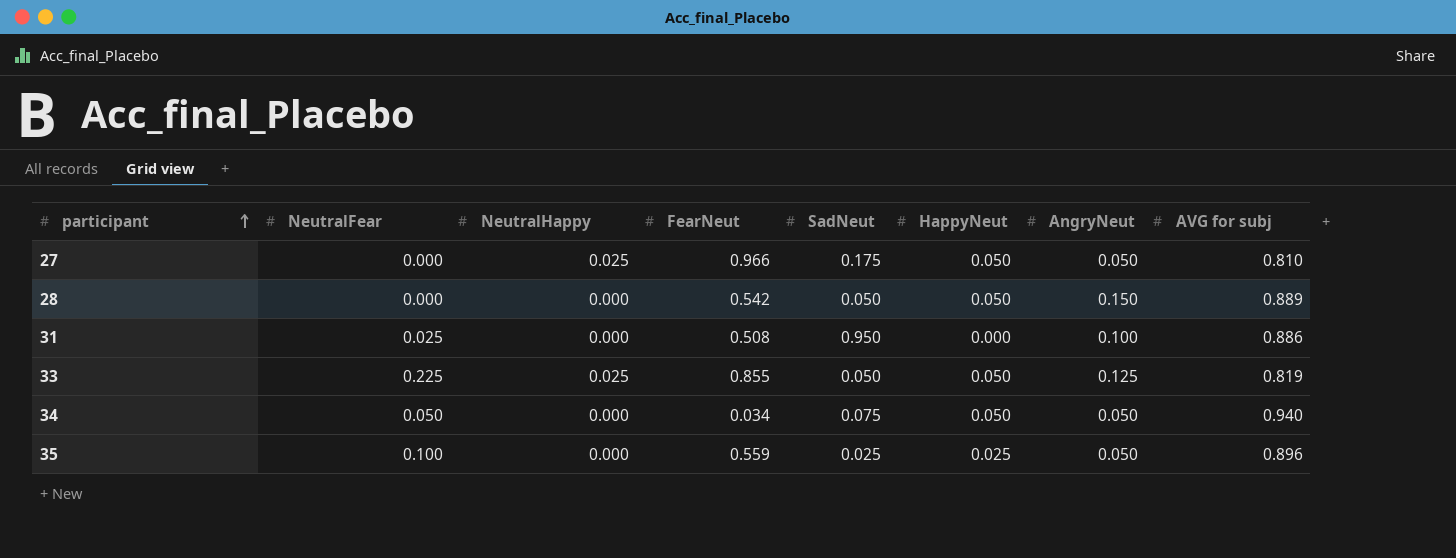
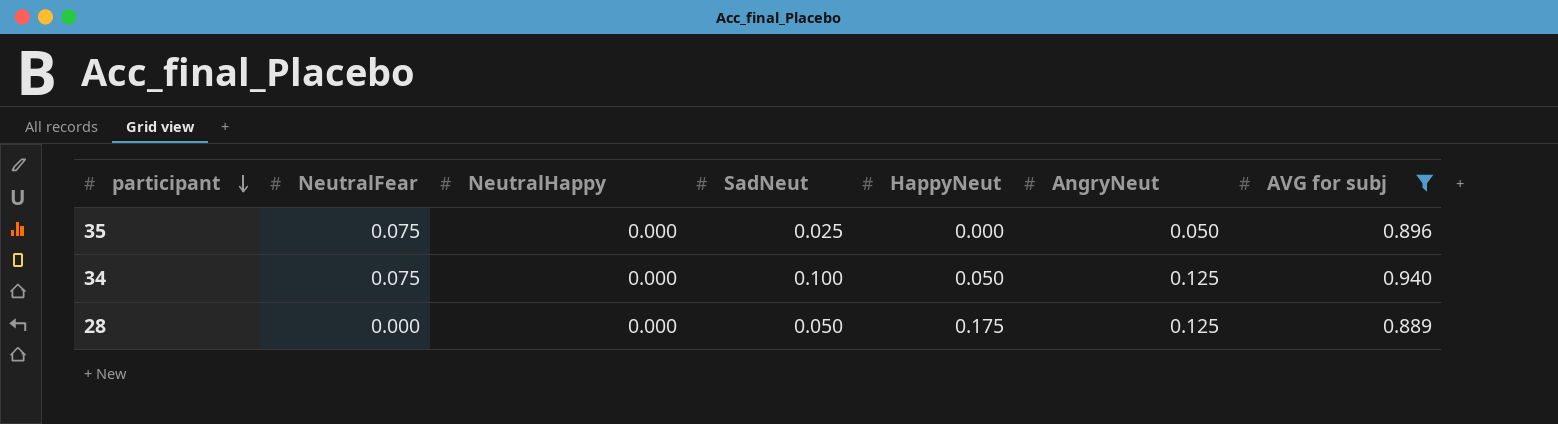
filter: none -> AVG for subj >= 0.889
row order: participant ascending -> participant descending
column FearNeut | position: 4 -> none
35 | NeutralFear: 0.100 -> 0.075
35 | HappyNeut: 0.025 -> 0.000
34 | NeutralFear: 0.050 -> 0.075
34 | SadNeut: 0.075 -> 0.100
34 | AngryNeut: 0.050 -> 0.125
28 | HappyNeut: 0.050 -> 0.175
28 | AngryNeut: 0.150 -> 0.125

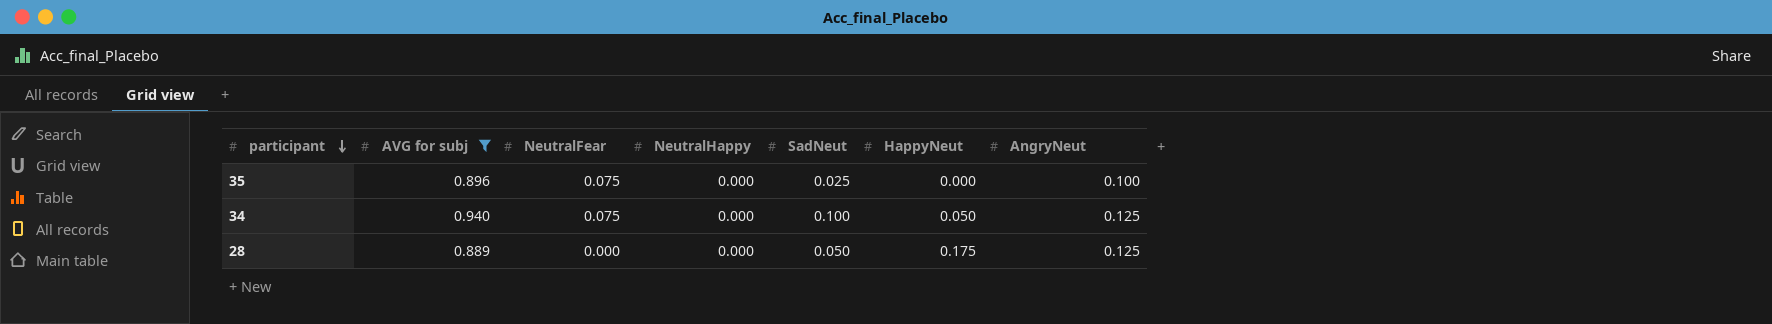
column AVG for subj | position: 7 -> 2
35 | AngryNeut: 0.050 -> 0.100

